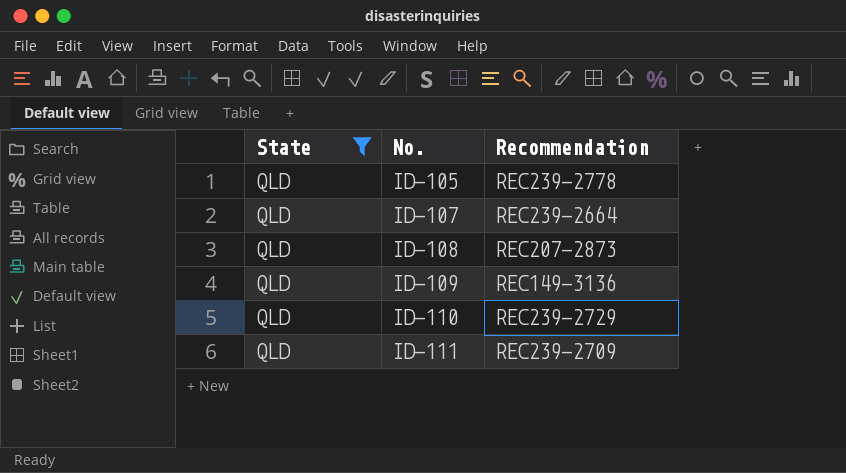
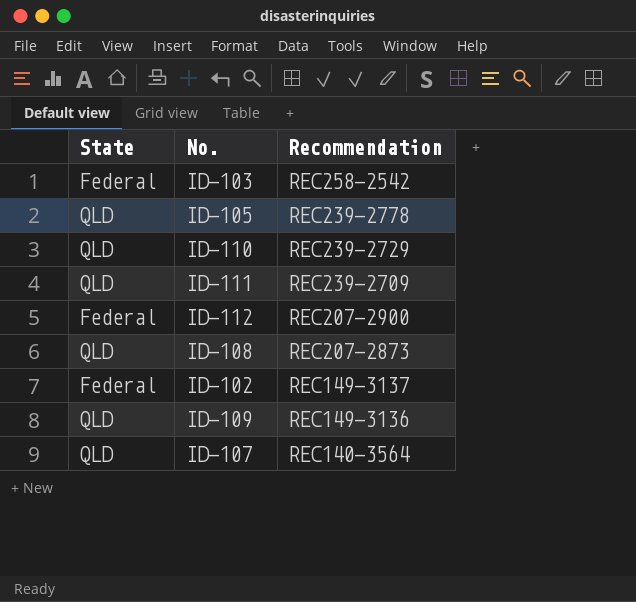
filter: State = QLD -> none
row order: No. ascending -> Recommendation descending
ID-107 | Recommendation: REC239-2664 -> REC140-3564

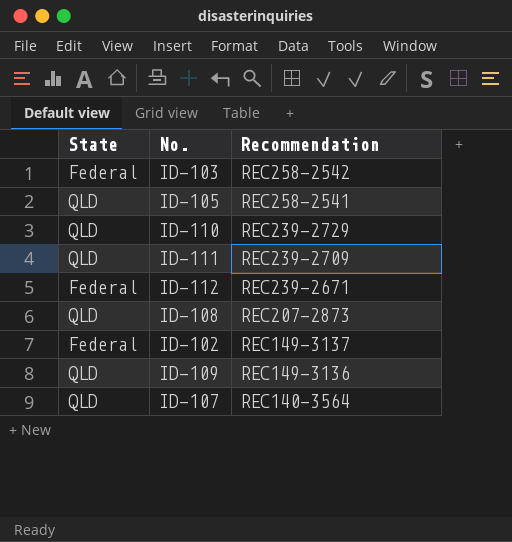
ID-105 | Recommendation: REC239-2778 -> REC258-2541
ID-112 | Recommendation: REC207-2900 -> REC239-2671

